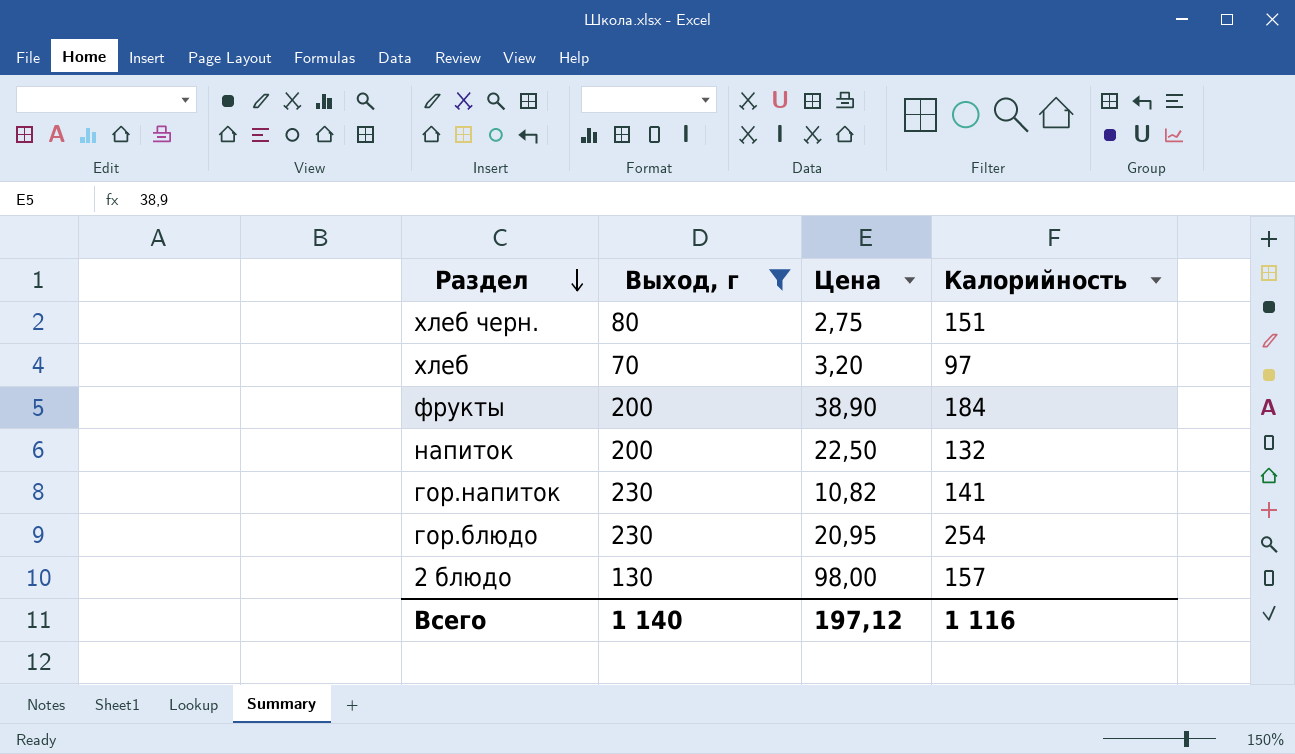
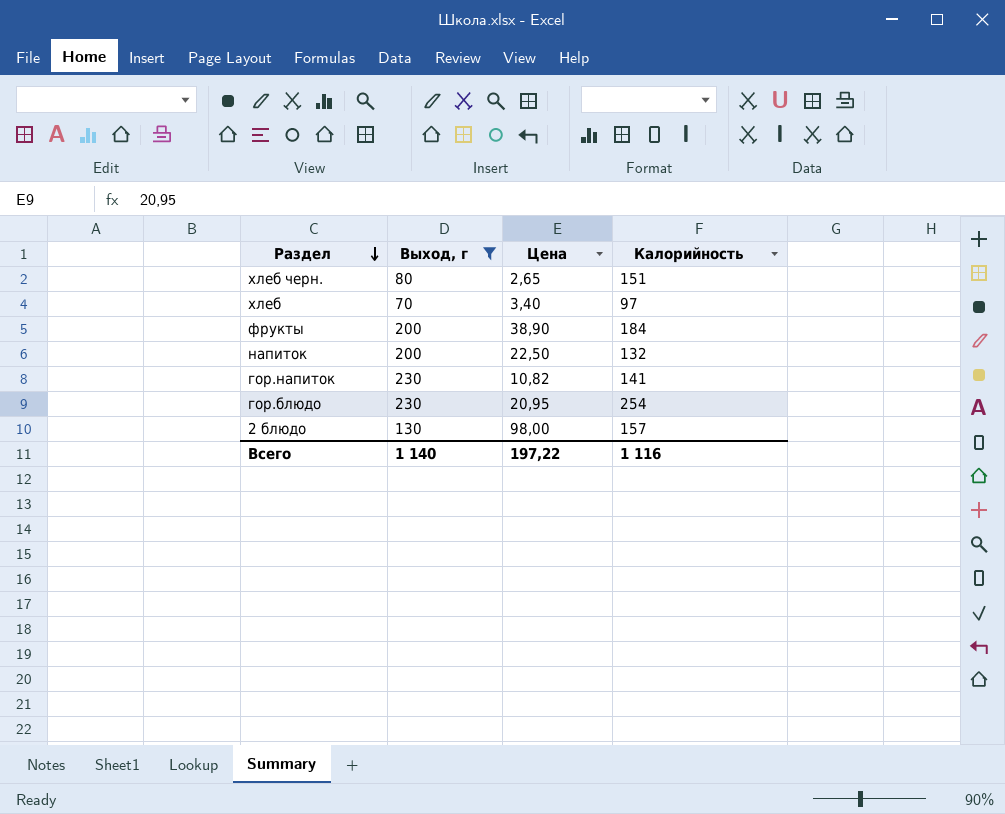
хлеб черн. | Цена: 2,75 -> 2,65
хлеб | Цена: 3,20 -> 3,40
Всего | Цена: 197,12 -> 197,22

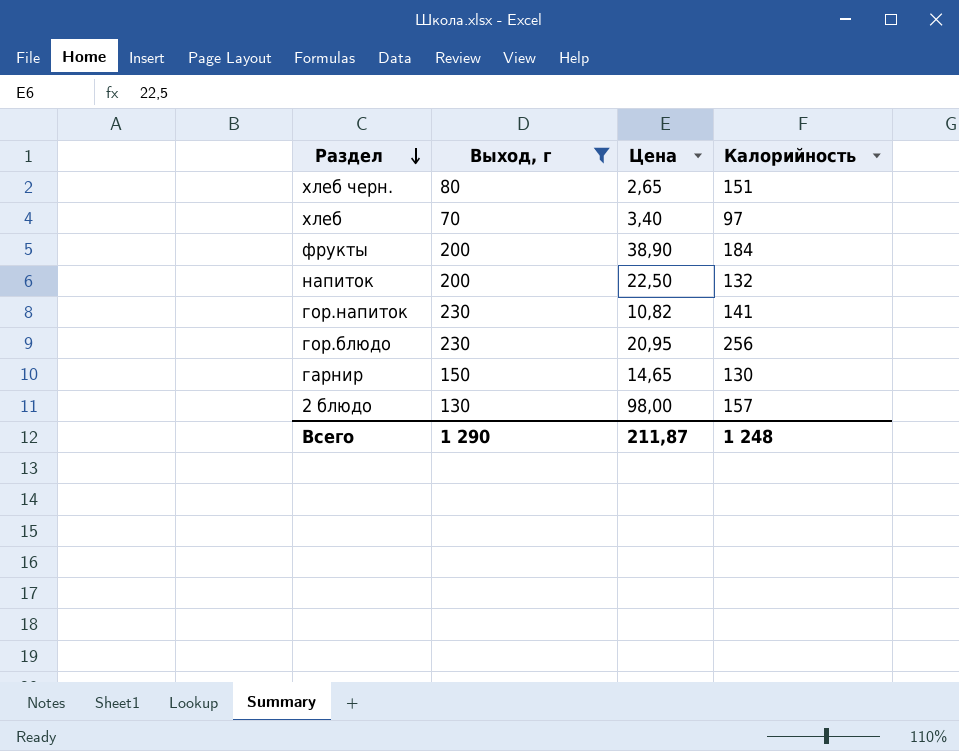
гор.блюдо | Калорийность: 254 -> 256
row гарнир: none -> 150 | 14,65 | 130
Всего | Выход, г: 1 140 -> 1 290
Всего | Цена: 197,22 -> 211,87
Всего | Калорийность: 1 116 -> 1 248

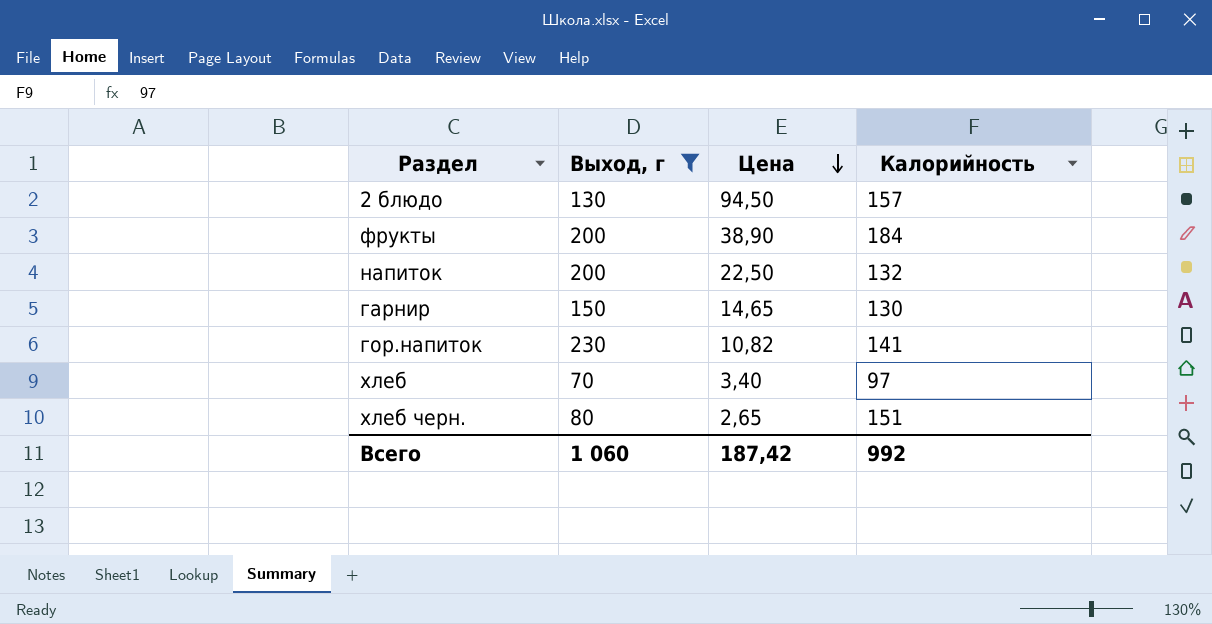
row order: Раздел descending -> Цена descending
row гор.блюдо: 230 | 20,95 | 256 -> none
2 блюдо | Цена: 98,00 -> 94,50
Всего | Выход, г: 1 290 -> 1 060
Всего | Цена: 211,87 -> 187,42
Всего | Калорийность: 1 248 -> 992

